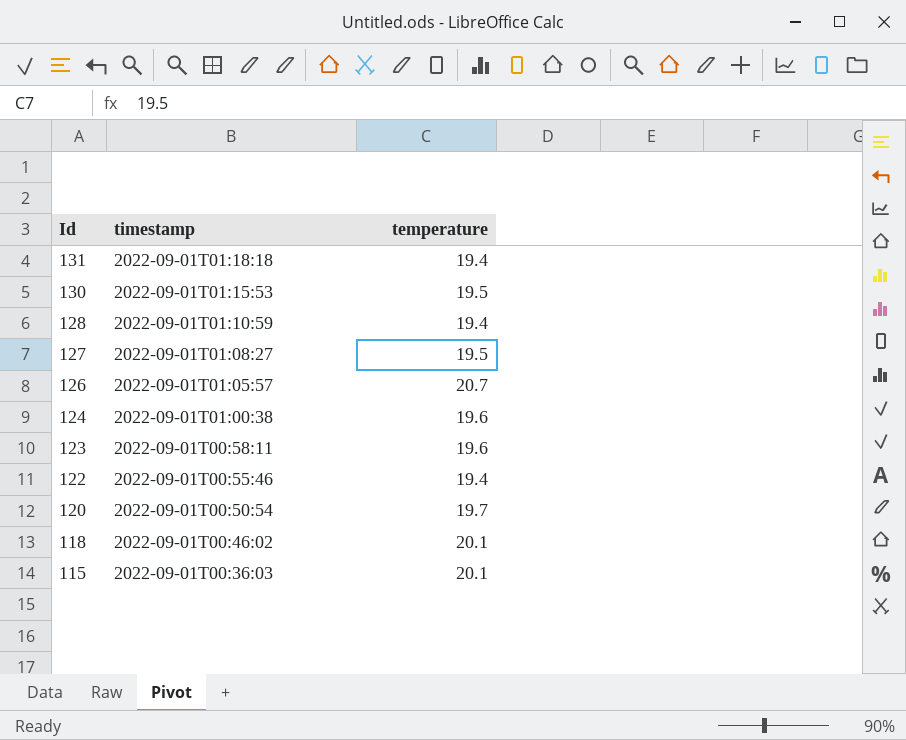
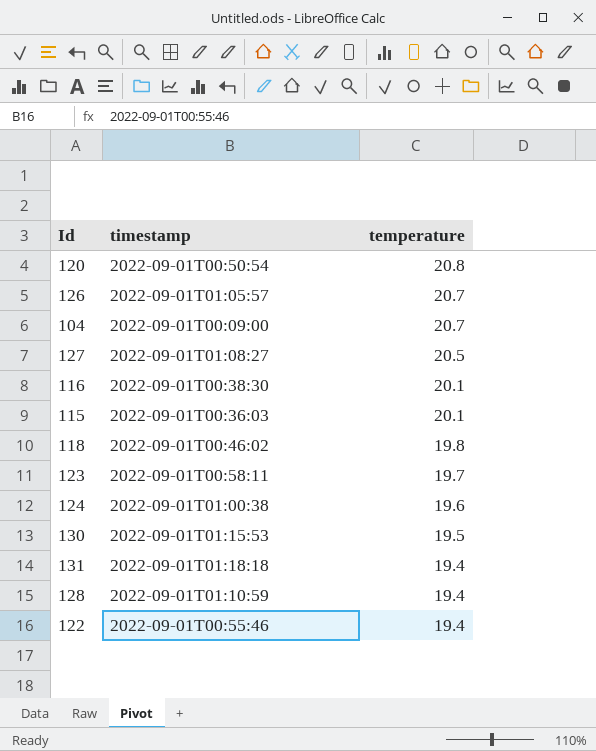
row order: Id descending -> temperature descending
120 | temperature: 19.7 -> 20.8
row 104: none -> 2022-09-01T00:09:00 | 20.7
127 | temperature: 19.5 -> 20.5
row 116: none -> 2022-09-01T00:38:30 | 20.1
118 | temperature: 20.1 -> 19.8
123 | temperature: 19.6 -> 19.7

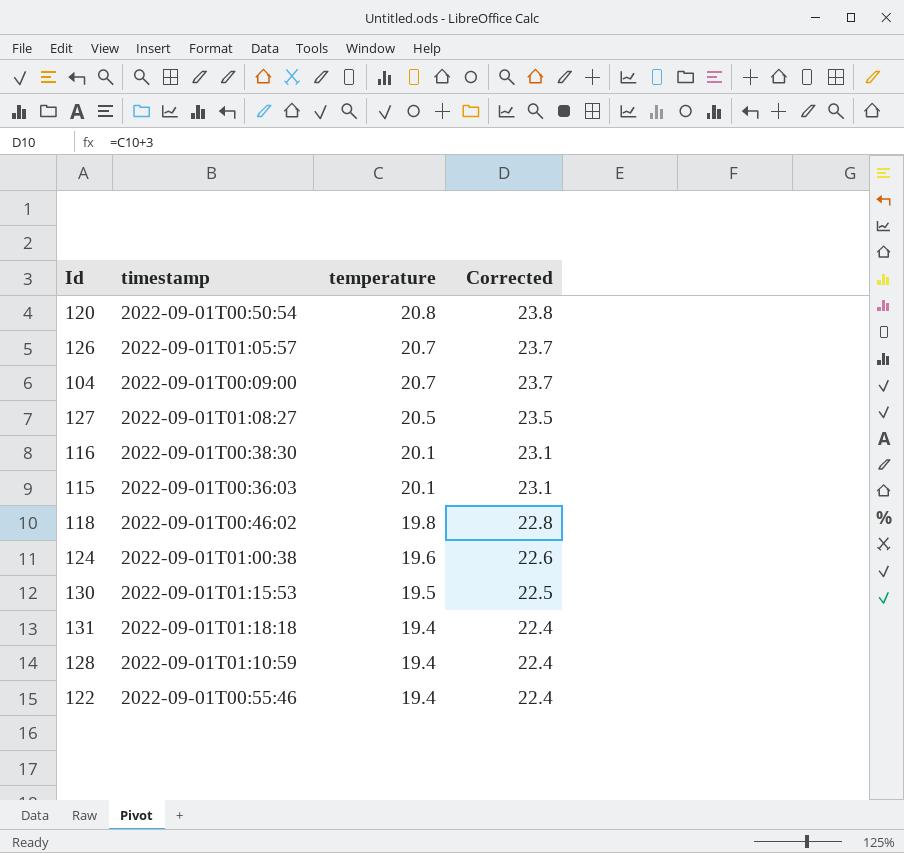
column Corrected | formula: none -> [temperature] + 3
row 123: 2022-09-01T00:58:11 | 19.7 -> none

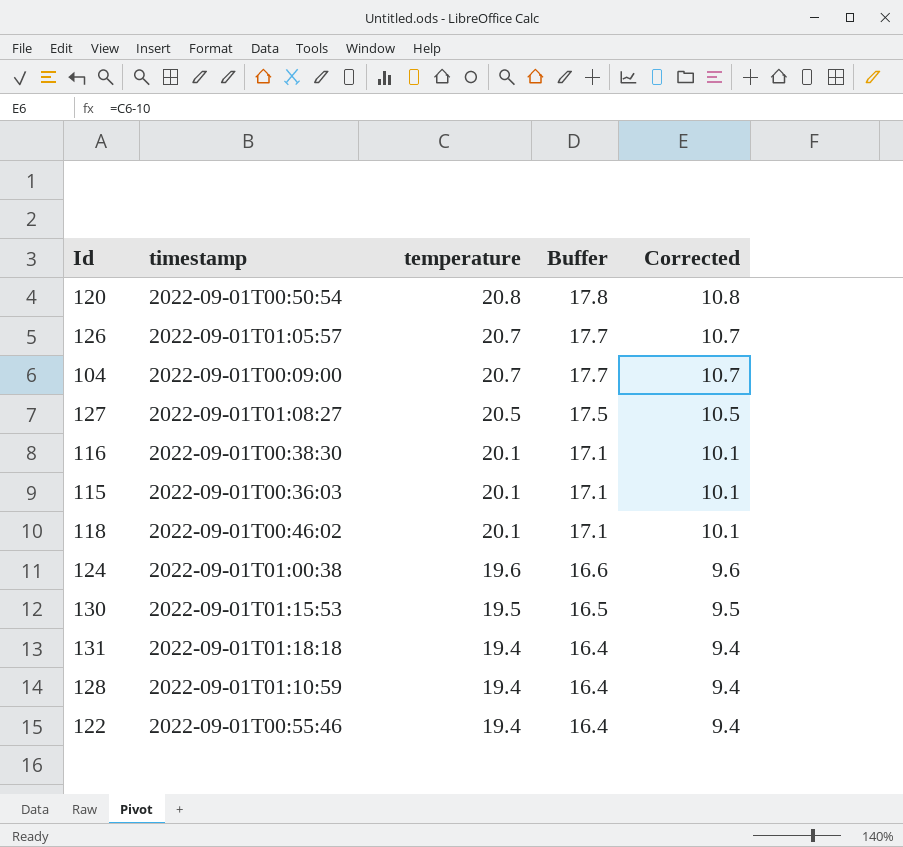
column Buffer | formula: none -> [temperature] - 3
column Corrected | formula: [temperature] + 3 -> [temperature] - 10
118 | temperature: 19.8 -> 20.1

